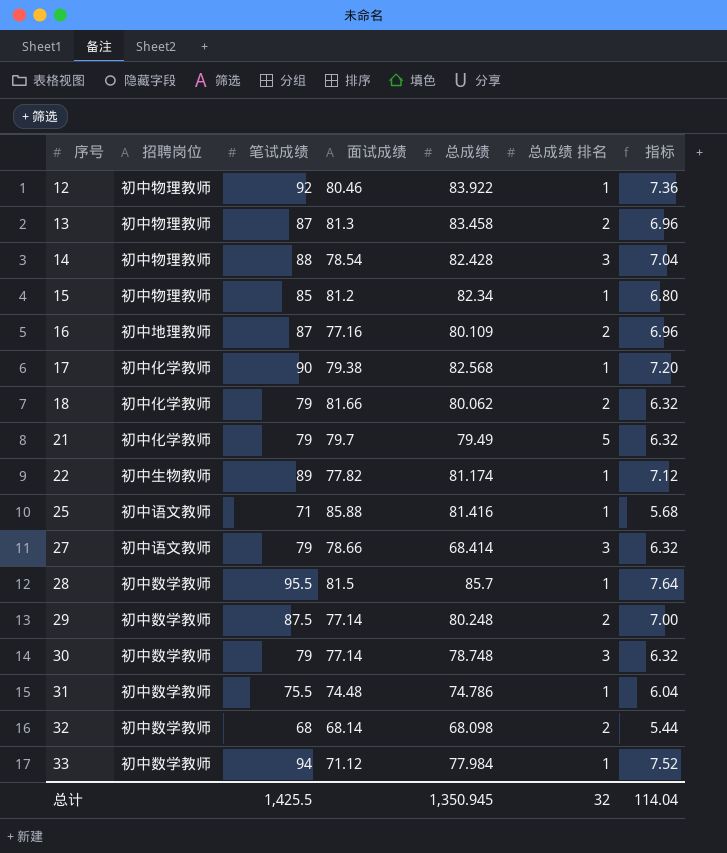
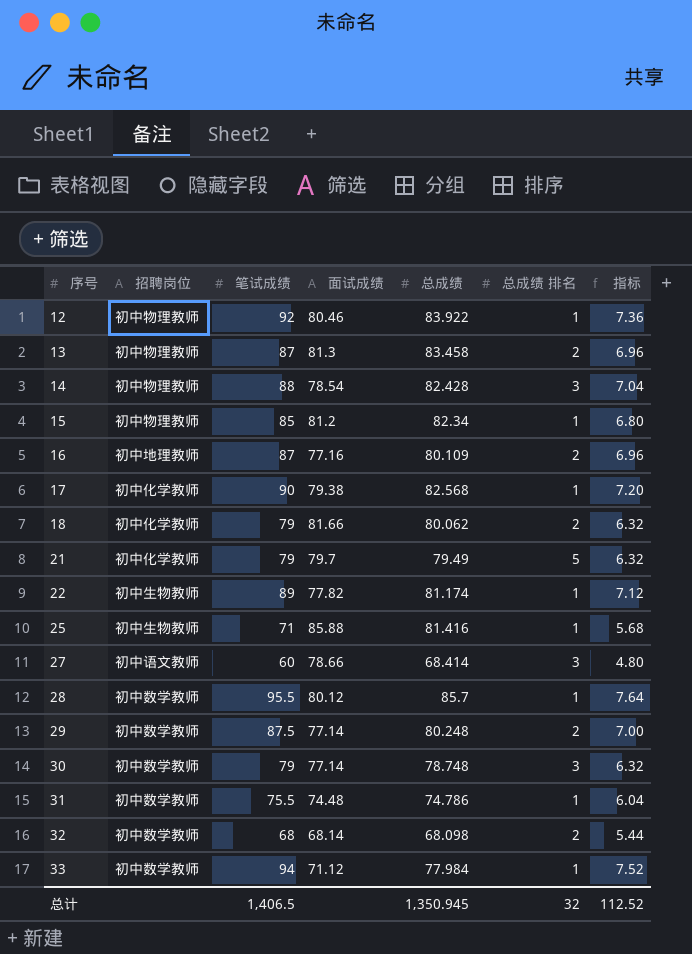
25 | 招聘岗位: 初中语文教师 -> 初中生物教师
27 | 笔试成绩: 79 -> 60
27 | 指标: 6.32 -> 4.80
28 | 面试成绩: 81.5 -> 80.12
总计 | 笔试成绩: 1,425.5 -> 1,406.5
总计 | 指标: 114.04 -> 112.52

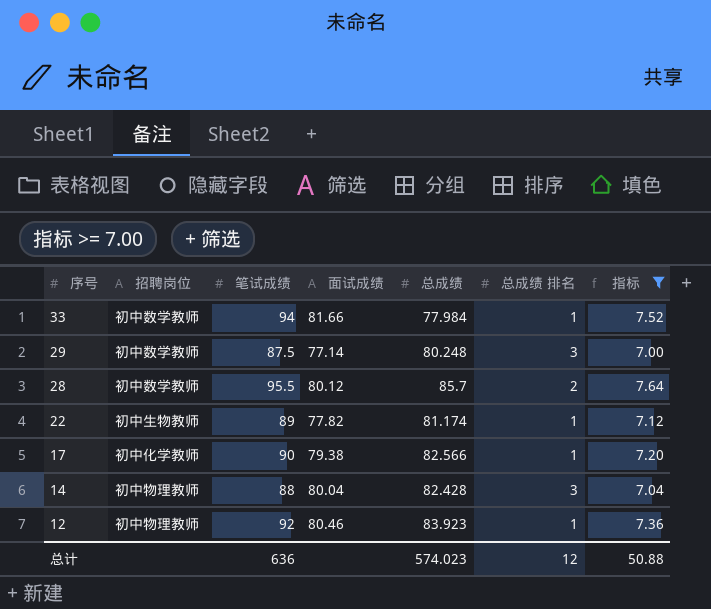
filter: none -> 指标 >= 7.00
row order: 序号 ascending -> 序号 descending
33 | 面试成绩: 71.12 -> 81.66
29 | 总成绩 排名: 2 -> 3
28 | 总成绩 排名: 1 -> 2
17 | 总成绩: 82.568 -> 82.566
14 | 面试成绩: 78.54 -> 80.04
12 | 总成绩: 83.922 -> 83.923
总计 | 笔试成绩: 1,406.5 -> 636
总计 | 总成绩: 1,350.945 -> 574.023
总计 | 总成绩 排名: 32 -> 12
总计 | 指标: 112.52 -> 50.88

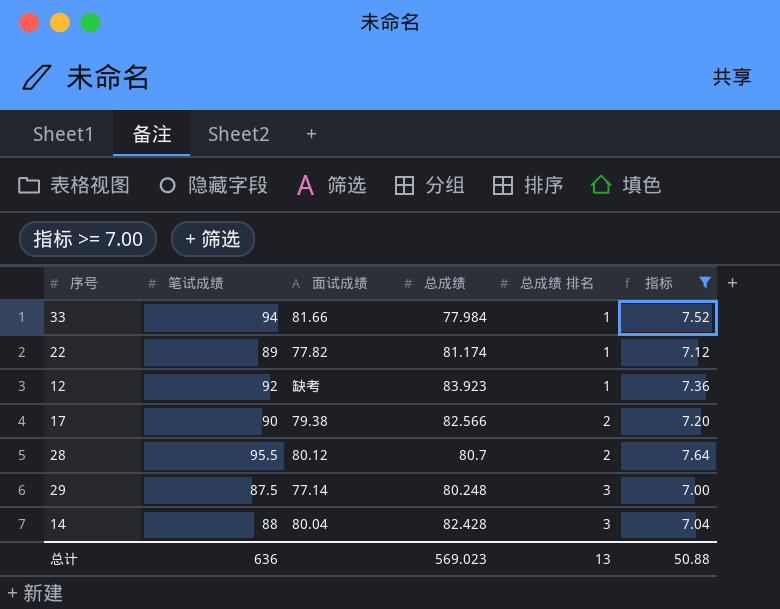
row order: 序号 descending -> 总成绩 排名 ascending
column 招聘岗位 | position: 2 -> none
12 | 面试成绩: 80.46 -> 缺考
17 | 总成绩 排名: 1 -> 2
28 | 总成绩: 85.7 -> 80.7
总计 | 总成绩: 574.023 -> 569.023
总计 | 总成绩 排名: 12 -> 13

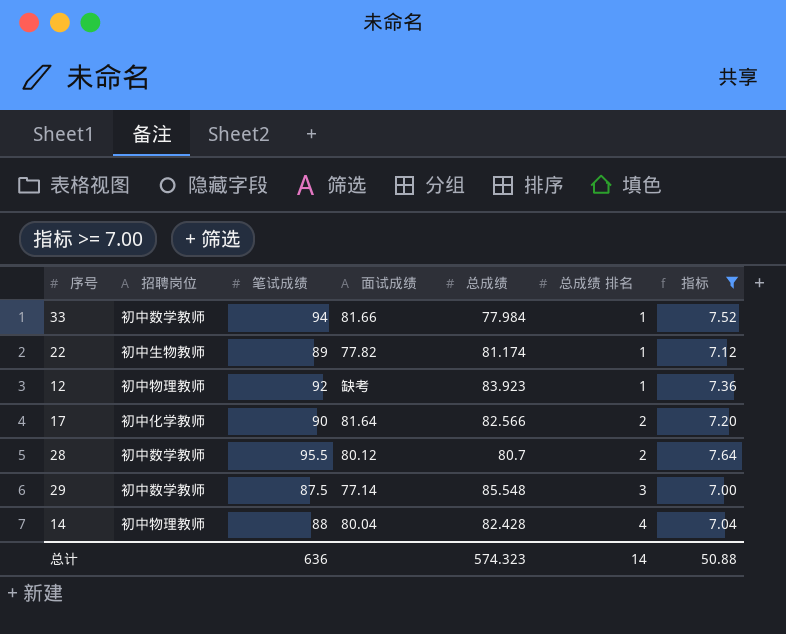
column 招聘岗位 | position: none -> 2
17 | 面试成绩: 79.38 -> 81.64
29 | 总成绩: 80.248 -> 85.548
14 | 总成绩 排名: 3 -> 4
总计 | 总成绩: 569.023 -> 574.323
总计 | 总成绩 排名: 13 -> 14

